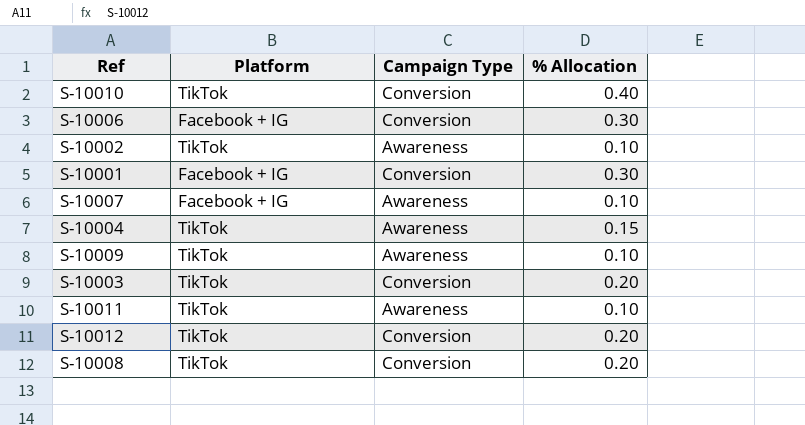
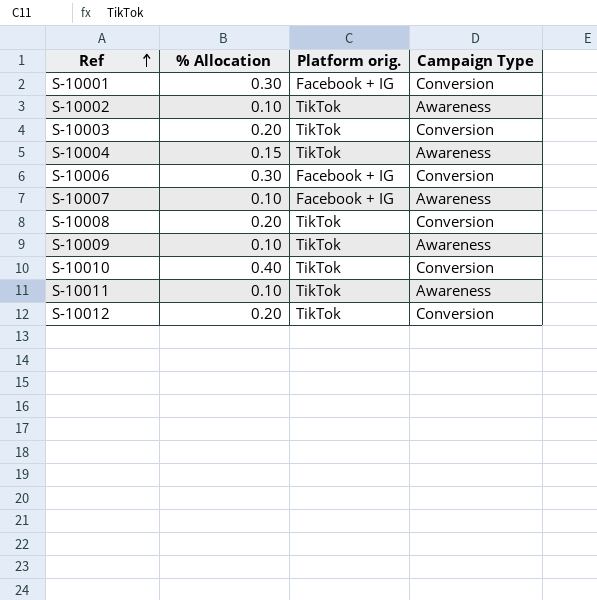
row order: none -> Ref ascending
column % Allocation | position: 4 -> 2
column name: Platform -> Platform orig.

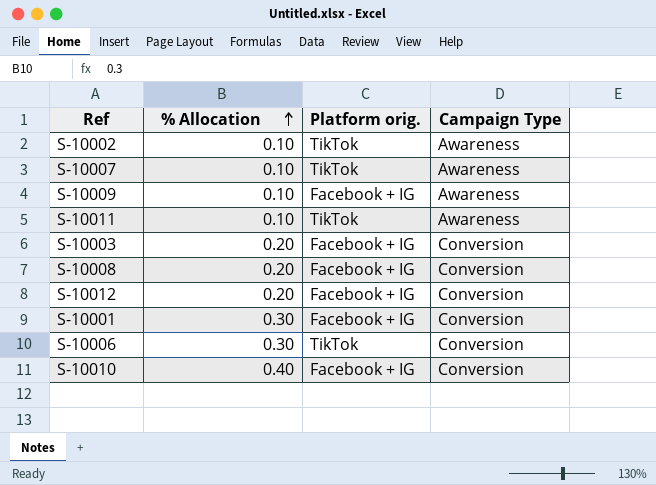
row order: Ref ascending -> % Allocation ascending
row S-10004: 0.15 | TikTok | Awareness -> none
S-10007 | Platform orig.: Facebook + IG -> TikTok
S-10009 | Platform orig.: TikTok -> Facebook + IG
S-10003 | Platform orig.: TikTok -> Facebook + IG
S-10008 | Platform orig.: TikTok -> Facebook + IG
S-10012 | Platform orig.: TikTok -> Facebook + IG
S-10006 | Platform orig.: Facebook + IG -> TikTok
S-10010 | Platform orig.: TikTok -> Facebook + IG

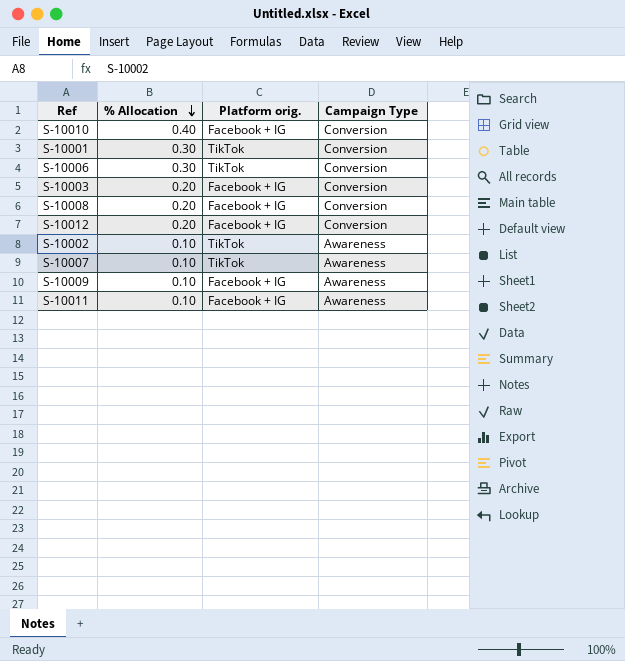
row order: % Allocation ascending -> % Allocation descending
S-10001 | Platform orig.: Facebook + IG -> TikTok
S-10011 | Platform orig.: TikTok -> Facebook + IG

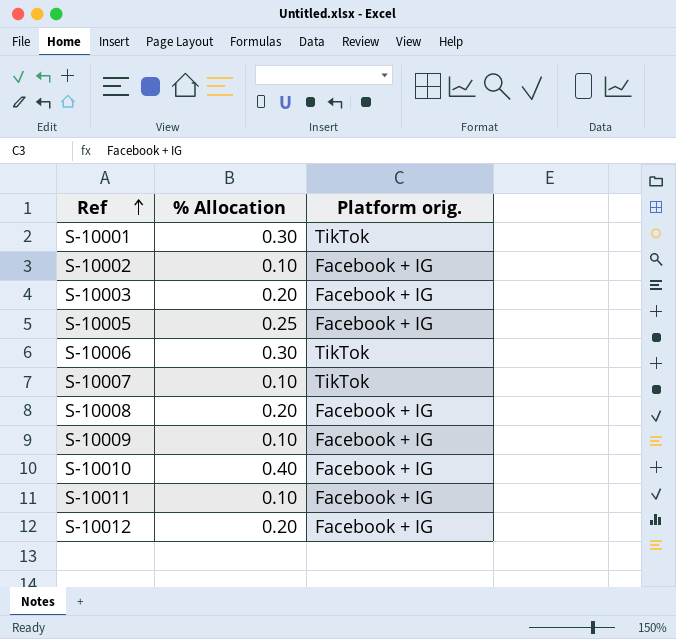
row order: % Allocation descending -> Ref ascending
column Campaign Type | position: 4 -> none
S-10002 | Platform orig.: TikTok -> Facebook + IG
row S-10005: none -> 0.25 | Facebook + IG

